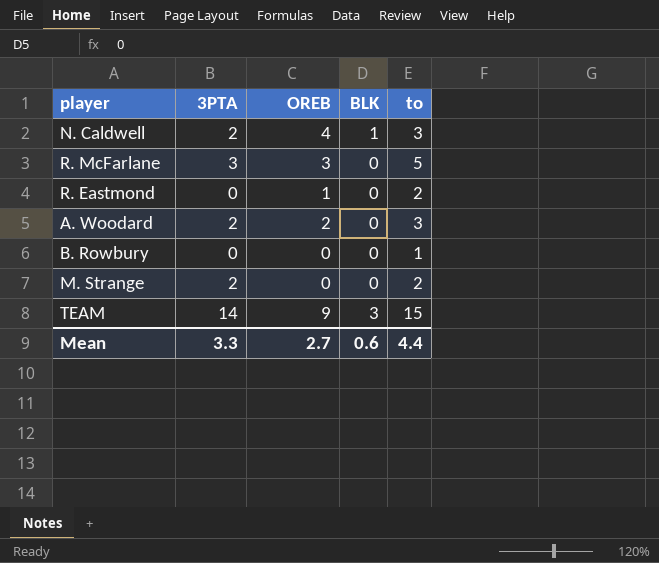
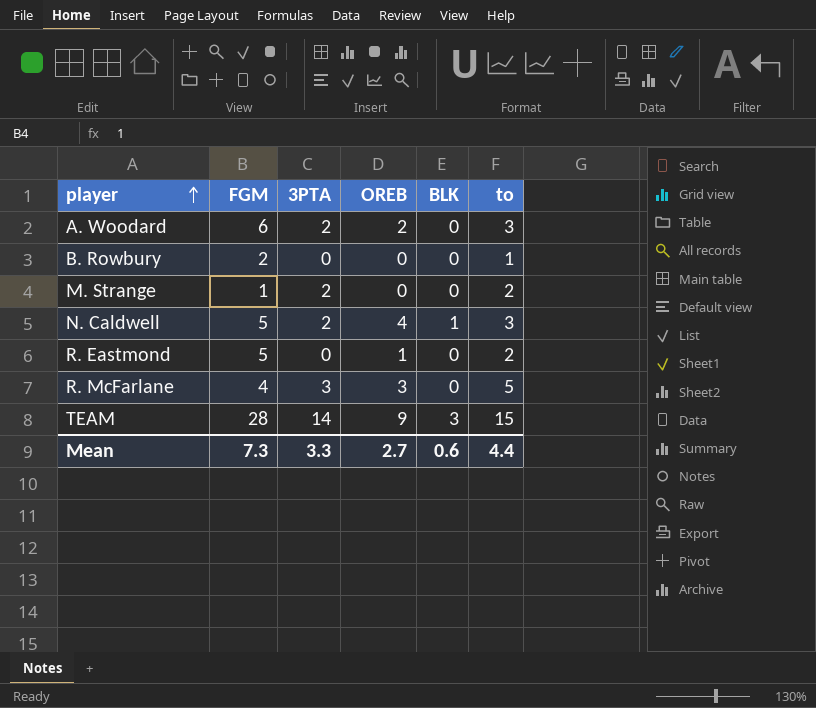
row order: none -> player ascending
column FGM | position: none -> 2

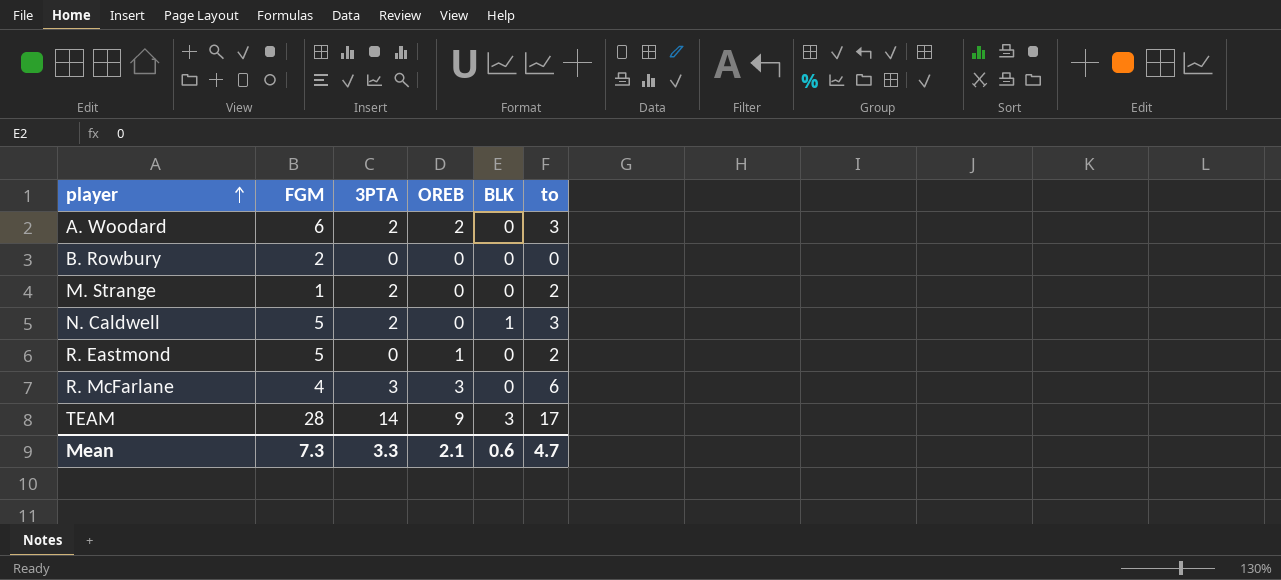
B. Rowbury | to: 1 -> 0
N. Caldwell | OREB: 4 -> 0
R. McFarlane | to: 5 -> 6
TEAM | to: 15 -> 17
Mean | OREB: 2.7 -> 2.1
Mean | to: 4.4 -> 4.7

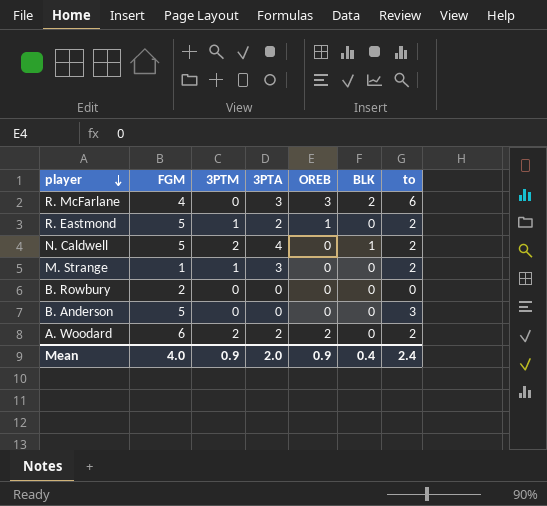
row order: player ascending -> player descending
column 3PTM | position: none -> 3
row TEAM: 28 | 14 | 9 | 3 | 17 -> none
R. McFarlane | BLK: 0 -> 2
R. Eastmond | 3PTA: 0 -> 2
N. Caldwell | 3PTA: 2 -> 4
N. Caldwell | to: 3 -> 2
M. Strange | 3PTA: 2 -> 3
row B. Anderson: none -> 5 | 0 | 0 | 0 | 0 | 3
A. Woodard | to: 3 -> 2
Mean | FGM: 7.3 -> 4.0
Mean | 3PTA: 3.3 -> 2.0
Mean | OREB: 2.1 -> 0.9
Mean | BLK: 0.6 -> 0.4
Mean | to: 4.7 -> 2.4

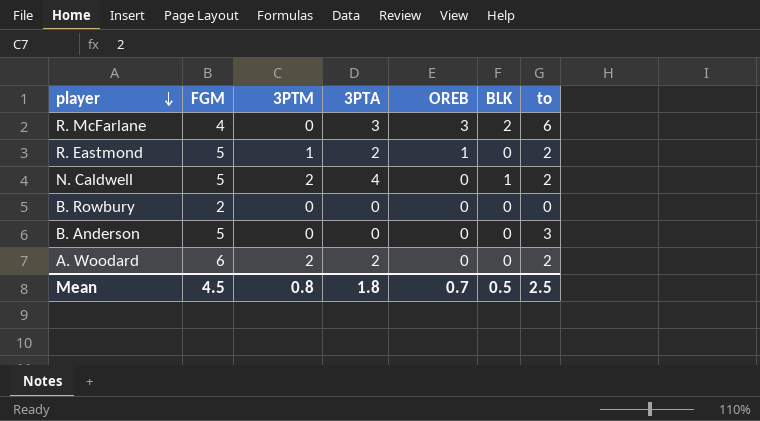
row M. Strange: 1 | 1 | 3 | 0 | 0 | 2 -> none
A. Woodard | OREB: 2 -> 0
Mean | FGM: 4.0 -> 4.5
Mean | 3PTM: 0.9 -> 0.8
Mean | 3PTA: 2.0 -> 1.8
Mean | OREB: 0.9 -> 0.7
Mean | BLK: 0.4 -> 0.5
Mean | to: 2.4 -> 2.5

